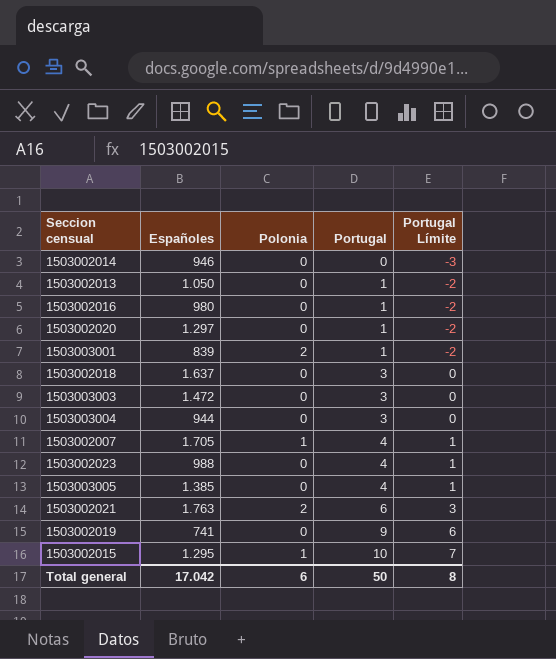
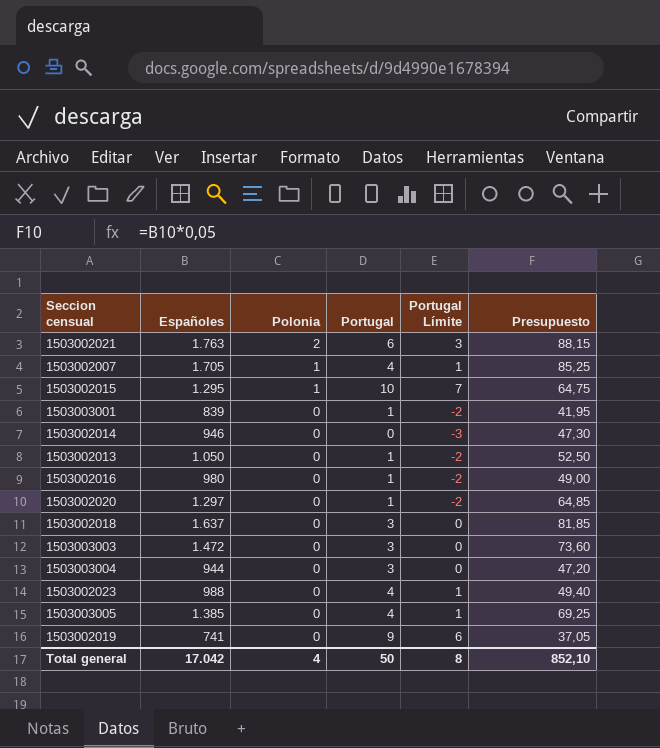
row order: Portugal ascending -> Polonia descending
column Presupuesto | formula: none -> [Españoles] * 0,05
1503003001 | Polonia: 2 -> 0
Total general | Polonia: 6 -> 4

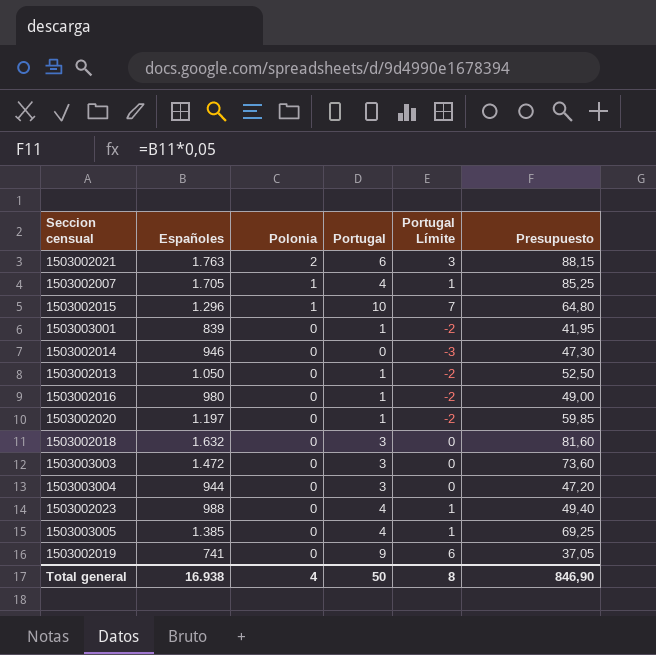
1503002015 | Españoles: 1.295 -> 1.296
1503002015 | Presupuesto: 64,75 -> 64,80
1503002020 | Españoles: 1.297 -> 1.197
1503002020 | Presupuesto: 64,85 -> 59,85
1503002018 | Españoles: 1.637 -> 1.632
1503002018 | Presupuesto: 81,85 -> 81,60
Total general | Españoles: 17.042 -> 16.938
Total general | Presupuesto: 852,10 -> 846,90

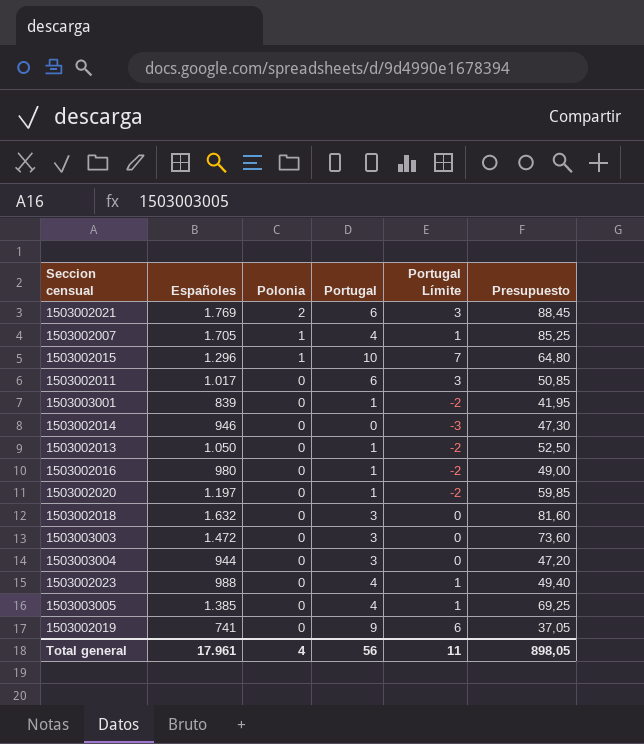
1503002021 | Españoles: 1.763 -> 1.769
1503002021 | Presupuesto: 88,15 -> 88,45
row 1503002011: none -> 1.017 | 0 | 6 | 3 | 50,85
Total general | Españoles: 16.938 -> 17.961
Total general | Portugal: 50 -> 56
Total general | Portugal Límite: 8 -> 11
Total general | Presupuesto: 846,90 -> 898,05

